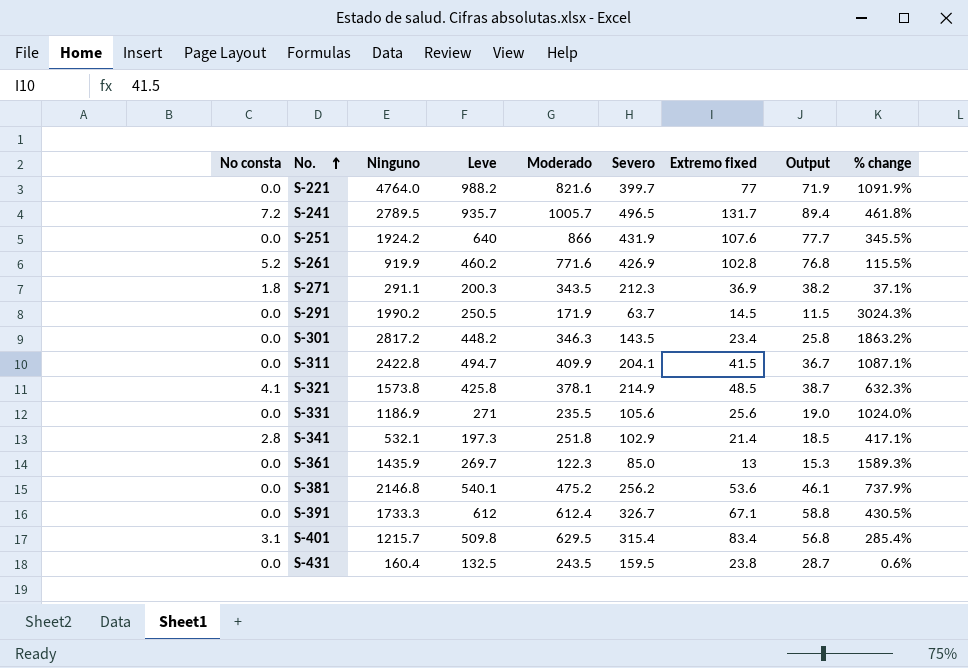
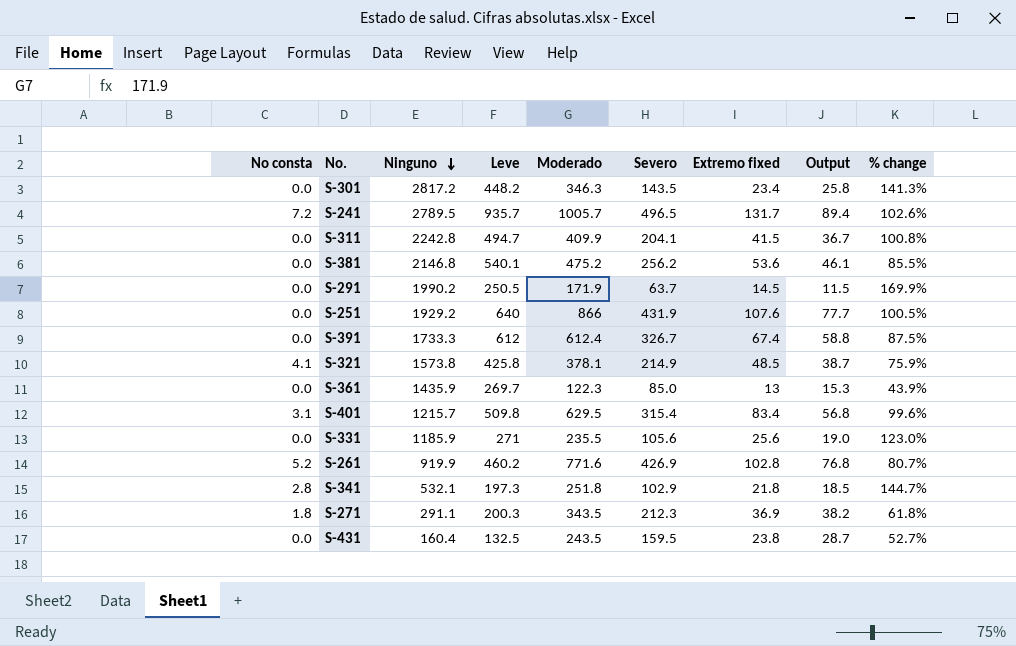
row order: No. ascending -> Ninguno descending
column % change | formula: ([Ninguno] - [Severo]) / [Severo] -> ([Moderado] - [Severo]) / [Severo]
row S-221: 0.0 | 4764.0 | 988.2 | 821.6 | 399.7 | 77 | 71.9 | 1091.9% -> none
S-311 | Ninguno: 2422.8 -> 2242.8
S-251 | Ninguno: 1924.2 -> 1929.2
S-391 | Extremo fixed: 67.1 -> 67.4
S-331 | Ninguno: 1186.9 -> 1185.9
S-341 | Extremo fixed: 21.4 -> 21.8

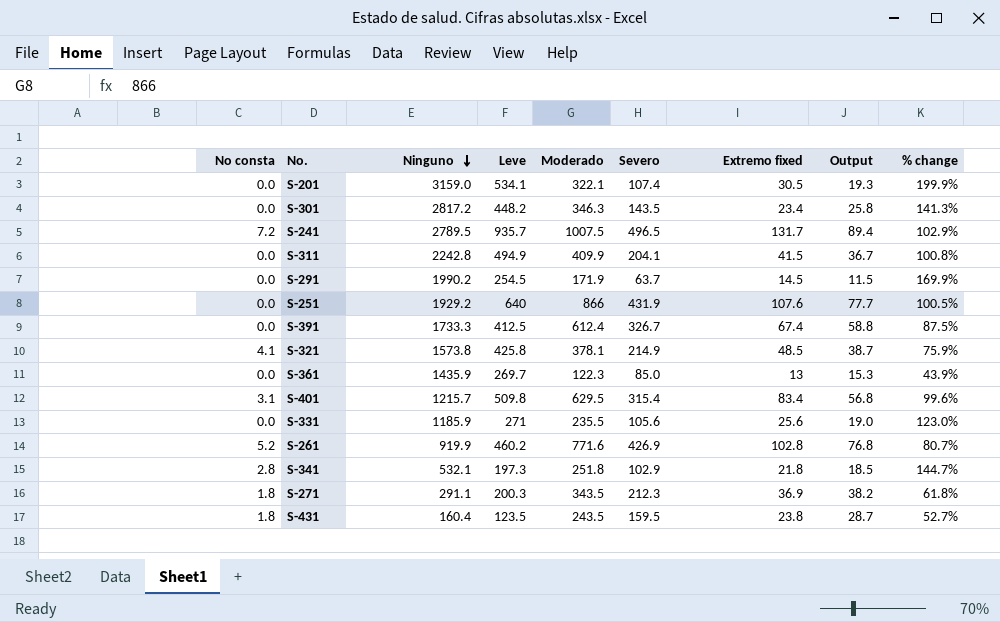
row S-381: 0.0 | 2146.8 | 540.1 | 475.2 | 256.2 | 53.6 | 46.1 | 85.5% -> none
row S-201: none -> 0.0 | 3159.0 | 534.1 | 322.1 | 107.4 | 30.5 | 19.3 | 199.9%
S-241 | Moderado: 1005.7 -> 1007.5
S-241 | % change: 102.6% -> 102.9%
S-311 | Leve: 494.7 -> 494.9
S-291 | Leve: 250.5 -> 254.5
S-391 | Leve: 612 -> 412.5
S-431 | No consta: 0.0 -> 1.8
S-431 | Leve: 132.5 -> 123.5

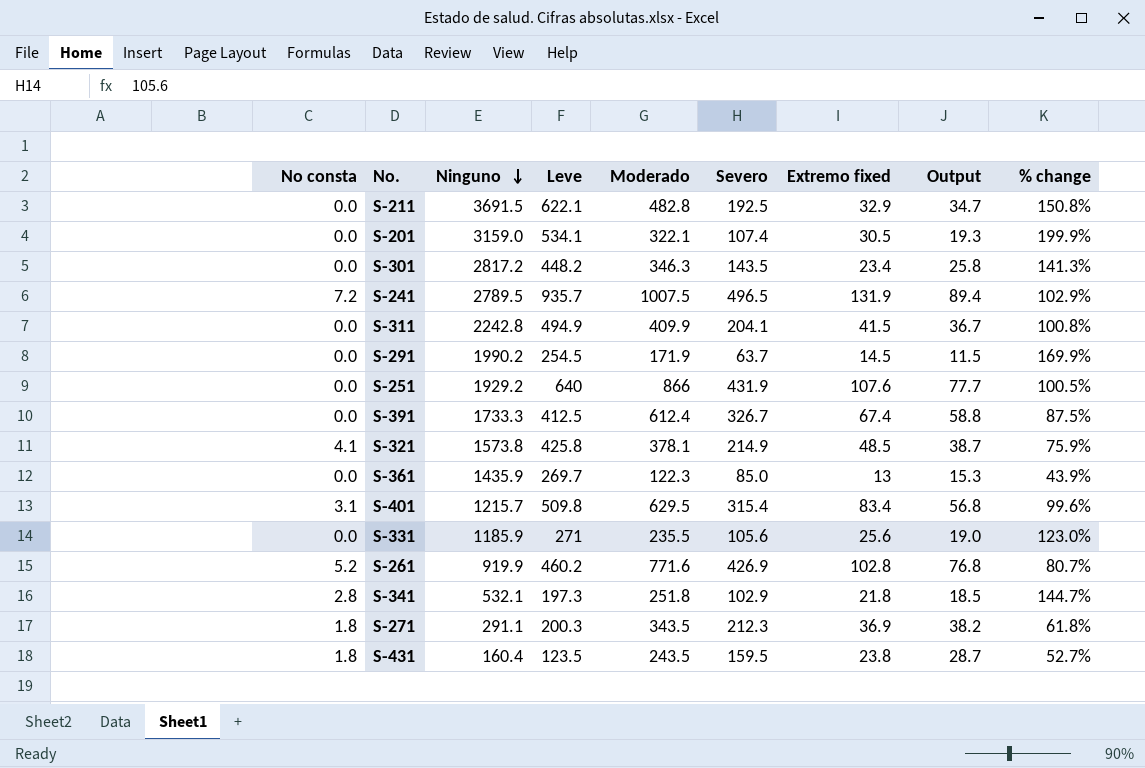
row S-211: none -> 0.0 | 3691.5 | 622.1 | 482.8 | 192.5 | 32.9 | 34.7 | 150.8%
S-241 | Extremo fixed: 131.7 -> 131.9

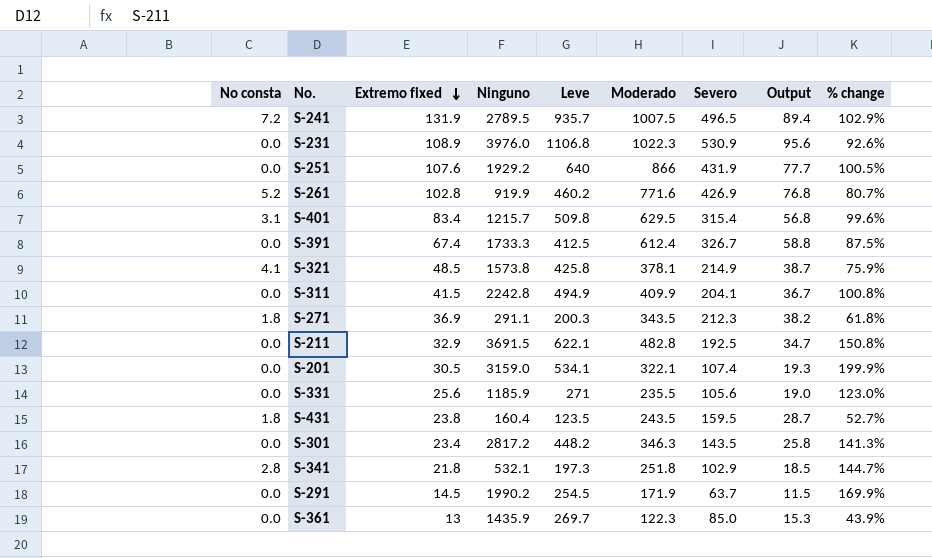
row order: Ninguno descending -> Extremo fixed descending
column Extremo fixed | position: 7 -> 3
row S-231: none -> 0.0 | 108.9 | 3976.0 | 1106.8 | 1022.3 | 530.9 | 95.6 | 92.6%

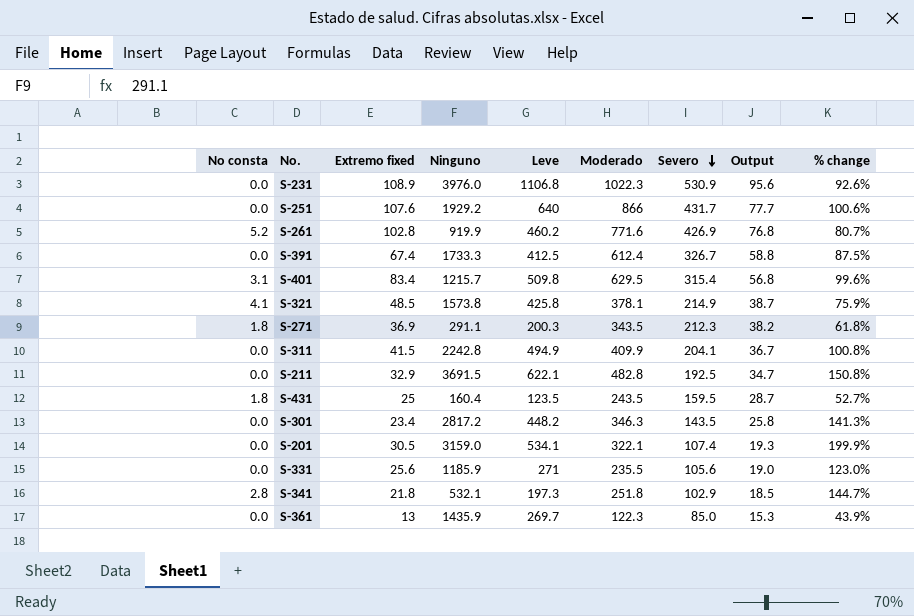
row order: Extremo fixed descending -> Severo descending
row S-241: 7.2 | 131.9 | 2789.5 | 935.7 | 1007.5 | 496.5 | 89.4 | 102.9% -> none
row S-291: 0.0 | 14.5 | 1990.2 | 254.5 | 171.9 | 63.7 | 11.5 | 169.9% -> none
S-251 | Severo: 431.9 -> 431.7
S-251 | % change: 100.5% -> 100.6%
S-431 | Extremo fixed: 23.8 -> 25

